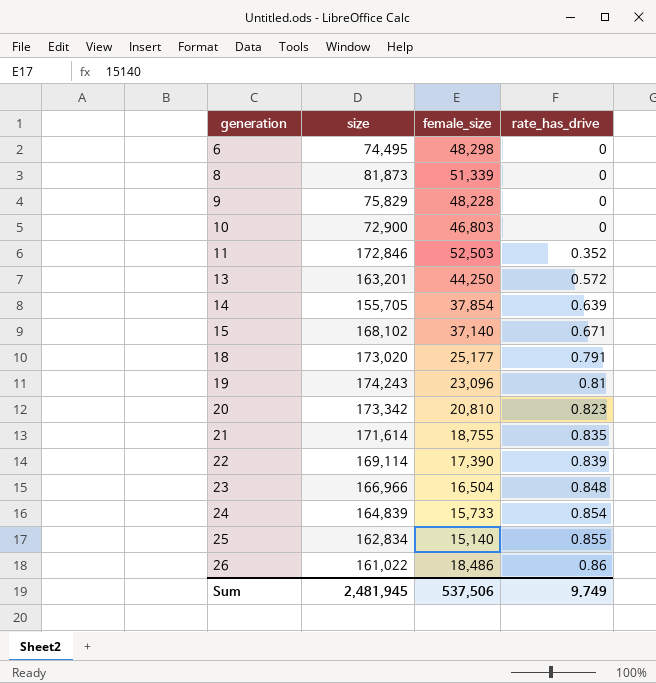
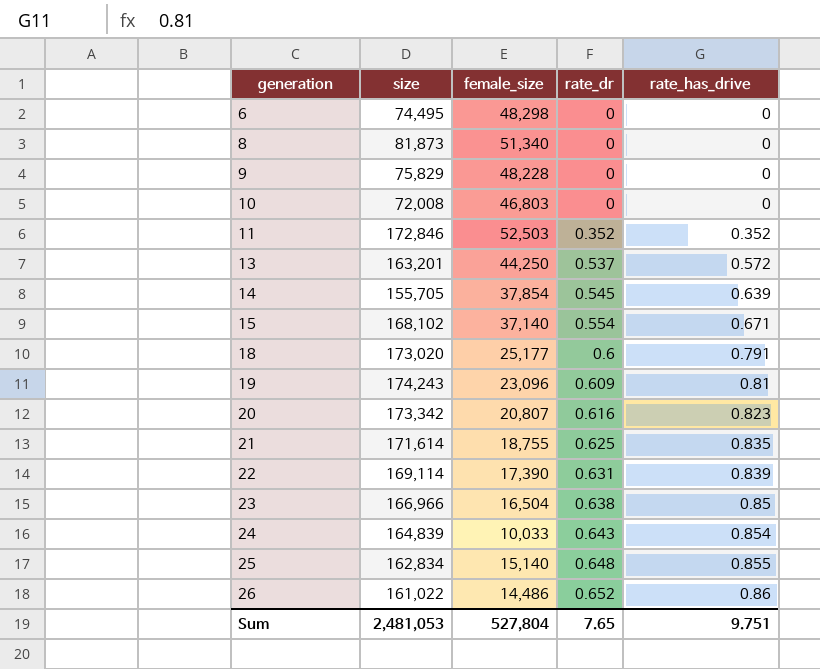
column rate_dr | position: none -> 4
8 | female_size: 51,339 -> 51,340
10 | size: 72,900 -> 72,008
20 | female_size: 20,810 -> 20,807
23 | rate_has_drive: 0.848 -> 0.85
24 | female_size: 15,733 -> 10,033
26 | female_size: 18,486 -> 14,486
Sum | size: 2,481,945 -> 2,481,053
Sum | female_size: 537,506 -> 527,804
Sum | rate_has_drive: 9.749 -> 9.751

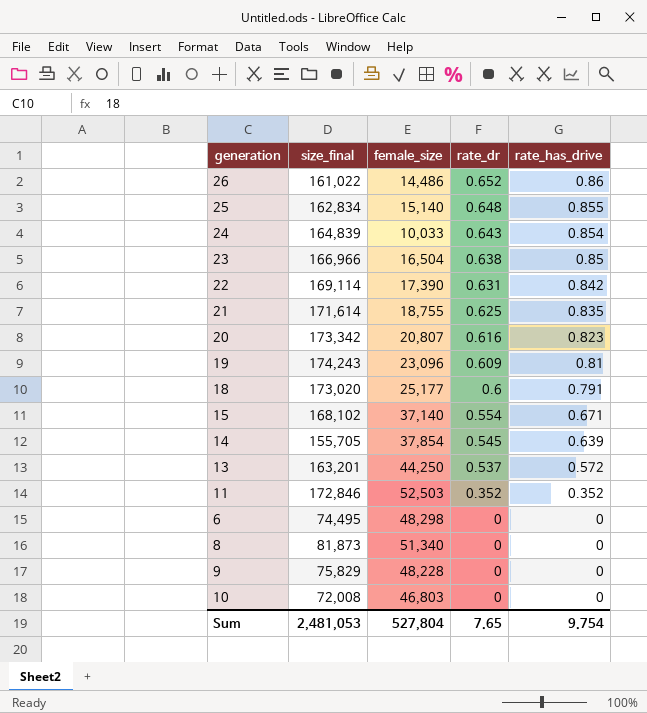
row order: generation ascending -> rate_dr descending
column name: size -> size_final
22 | rate_has_drive: 0.839 -> 0.842
Sum | rate_has_drive: 9.751 -> 9.754

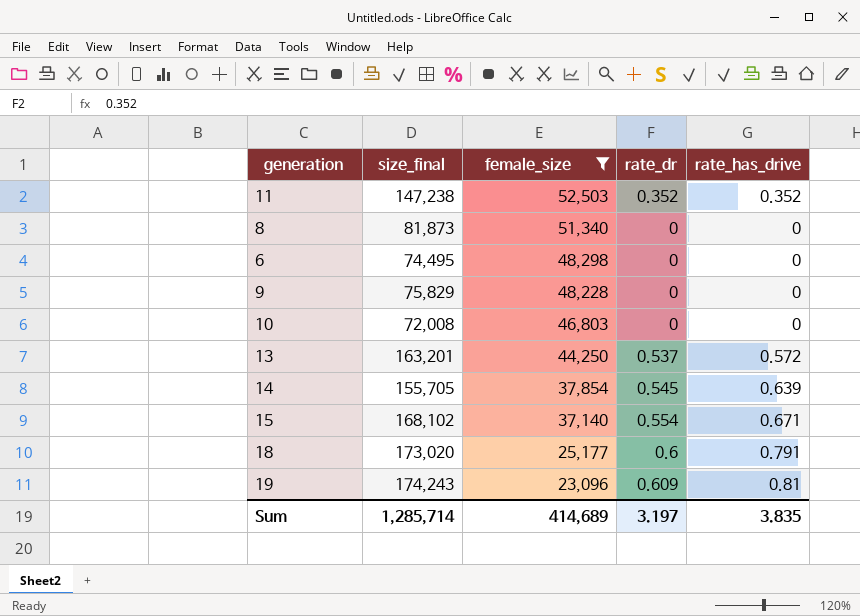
filter: none -> female_size >= 23,096
row order: rate_dr descending -> female_size descending
11 | size_final: 172,846 -> 147,238
Sum | size_final: 2,481,053 -> 1,285,714
Sum | female_size: 527,804 -> 414,689
Sum | rate_dr: 7.65 -> 3.197
Sum | rate_has_drive: 9.754 -> 3.835

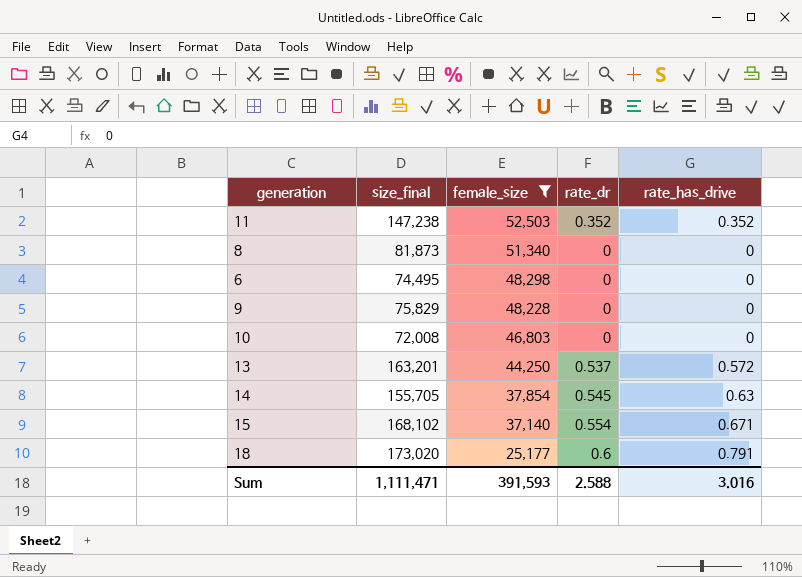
row 19: 174,243 | 23,096 | 0.609 | 0.81 -> none
14 | rate_has_drive: 0.639 -> 0.63
Sum | size_final: 1,285,714 -> 1,111,471
Sum | female_size: 414,689 -> 391,593
Sum | rate_dr: 3.197 -> 2.588
Sum | rate_has_drive: 3.835 -> 3.016

